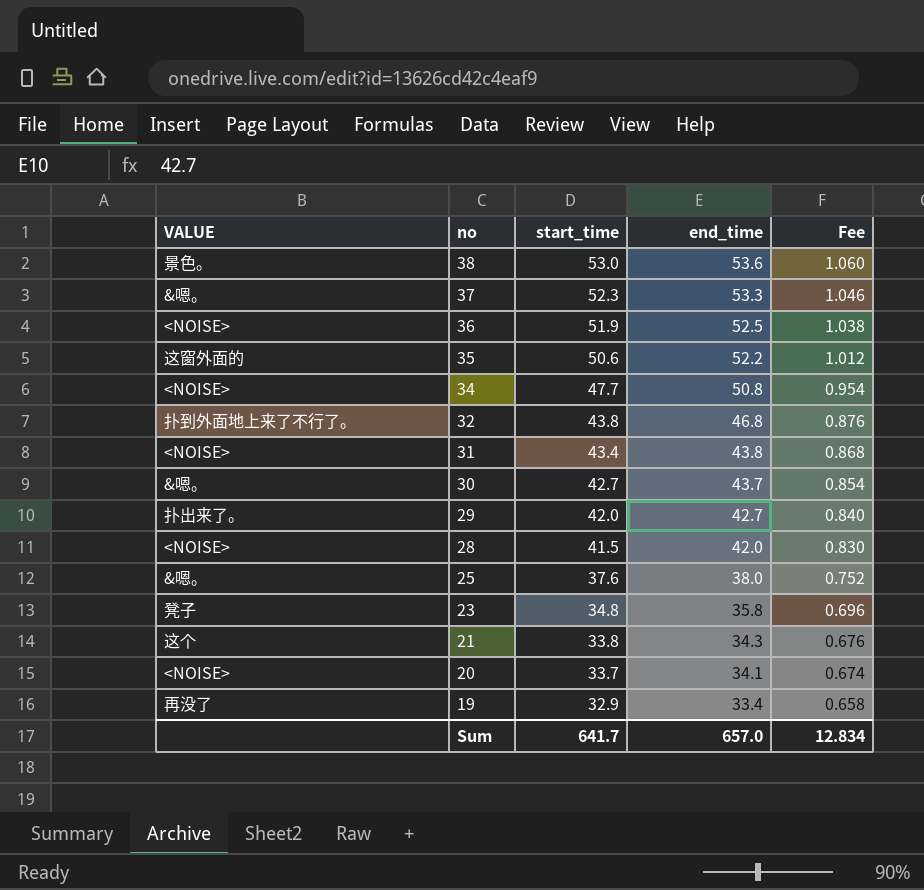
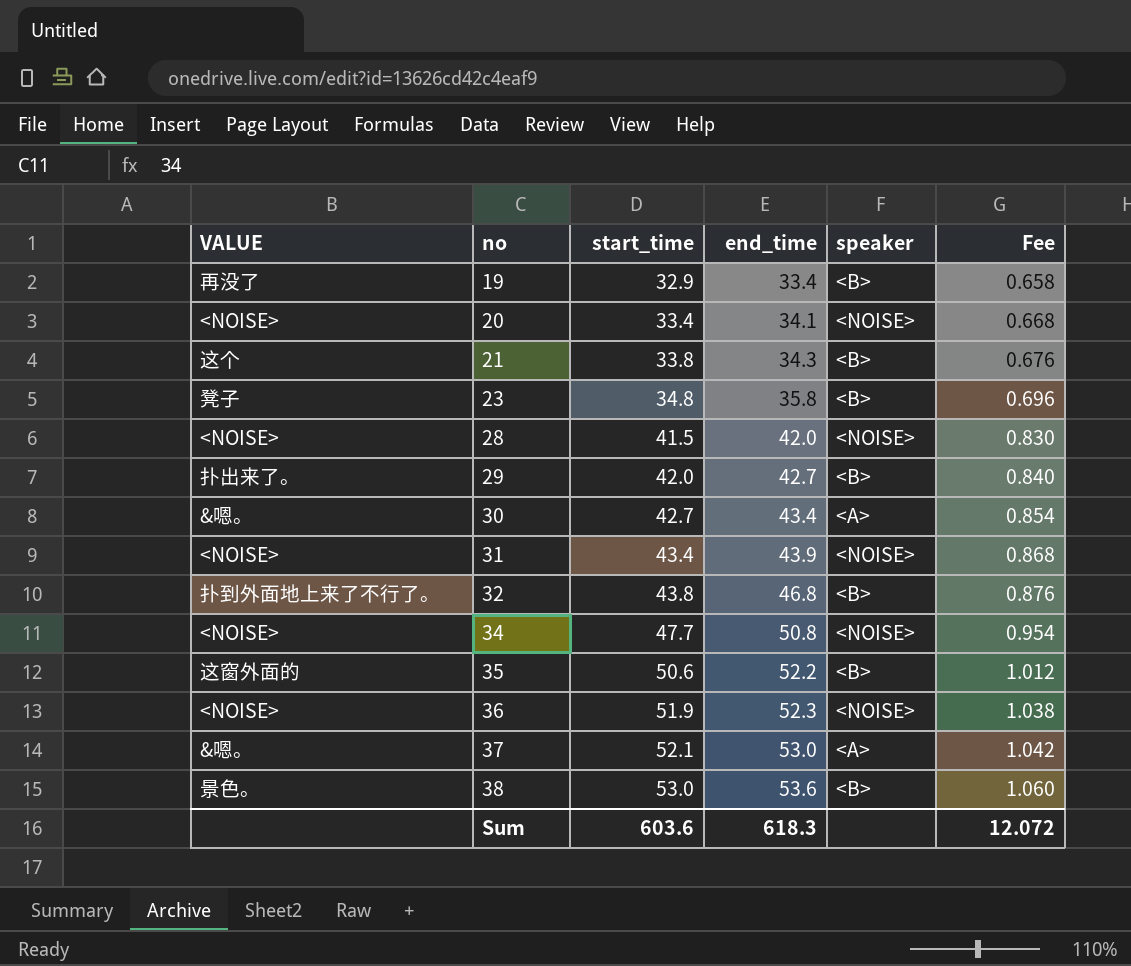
row order: no descending -> no ascending
column speaker | position: none -> 5
row 25: &嗯。 | 37.6 | 38.0 | 0.752 -> none
20 | start_time: 33.7 -> 33.4
20 | Fee: 0.674 -> 0.668
30 | end_time: 43.7 -> 43.4
31 | end_time: 43.8 -> 43.9
36 | end_time: 52.5 -> 52.3
37 | start_time: 52.3 -> 52.1
37 | end_time: 53.3 -> 53.0
37 | Fee: 1.046 -> 1.042
Sum | start_time: 641.7 -> 603.6
Sum | end_time: 657.0 -> 618.3
Sum | Fee: 12.834 -> 12.072

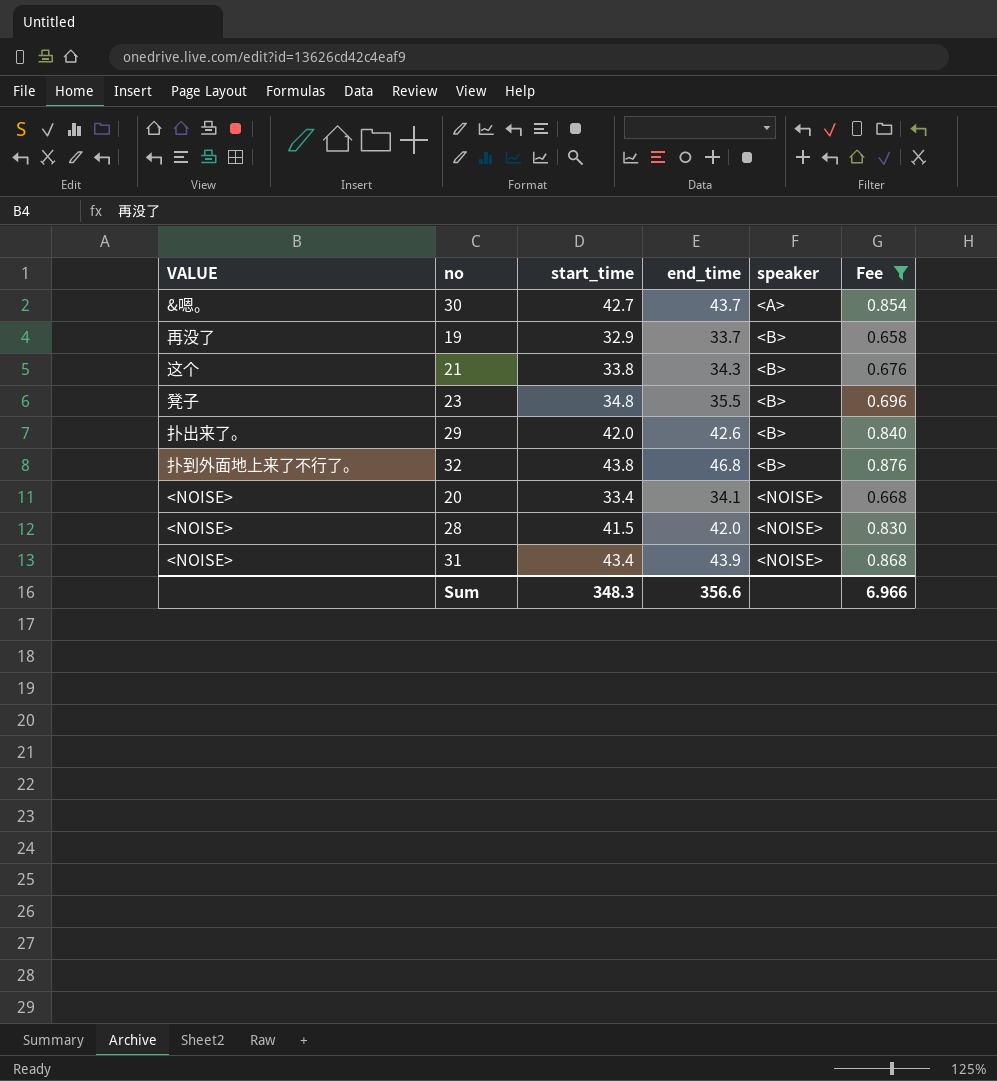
filter: none -> Fee <= 0.876
row order: no ascending -> speaker ascending
30 | end_time: 43.4 -> 43.7
19 | end_time: 33.4 -> 33.7
23 | end_time: 35.8 -> 35.5
29 | end_time: 42.7 -> 42.6
Sum | start_time: 603.6 -> 348.3
Sum | end_time: 618.3 -> 356.6
Sum | Fee: 12.072 -> 6.966

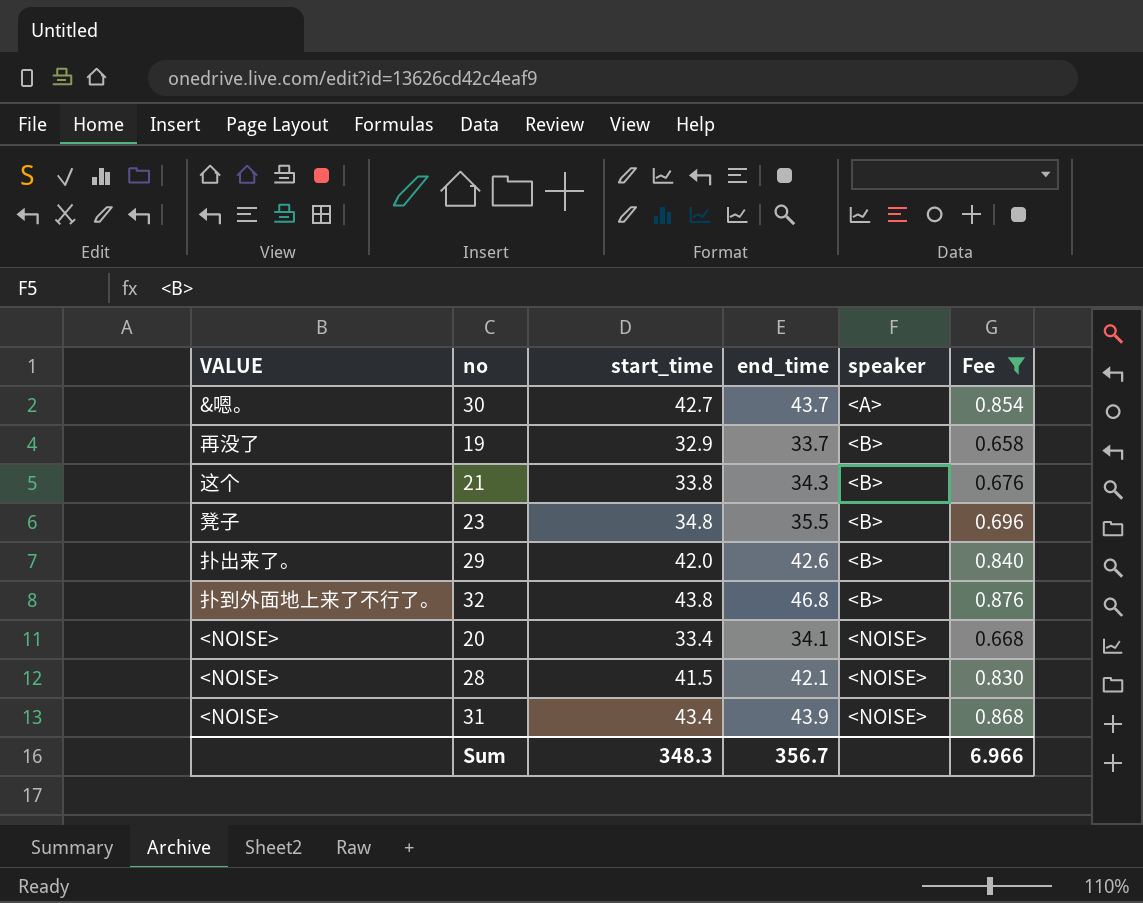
28 | end_time: 42.0 -> 42.1
Sum | end_time: 356.6 -> 356.7

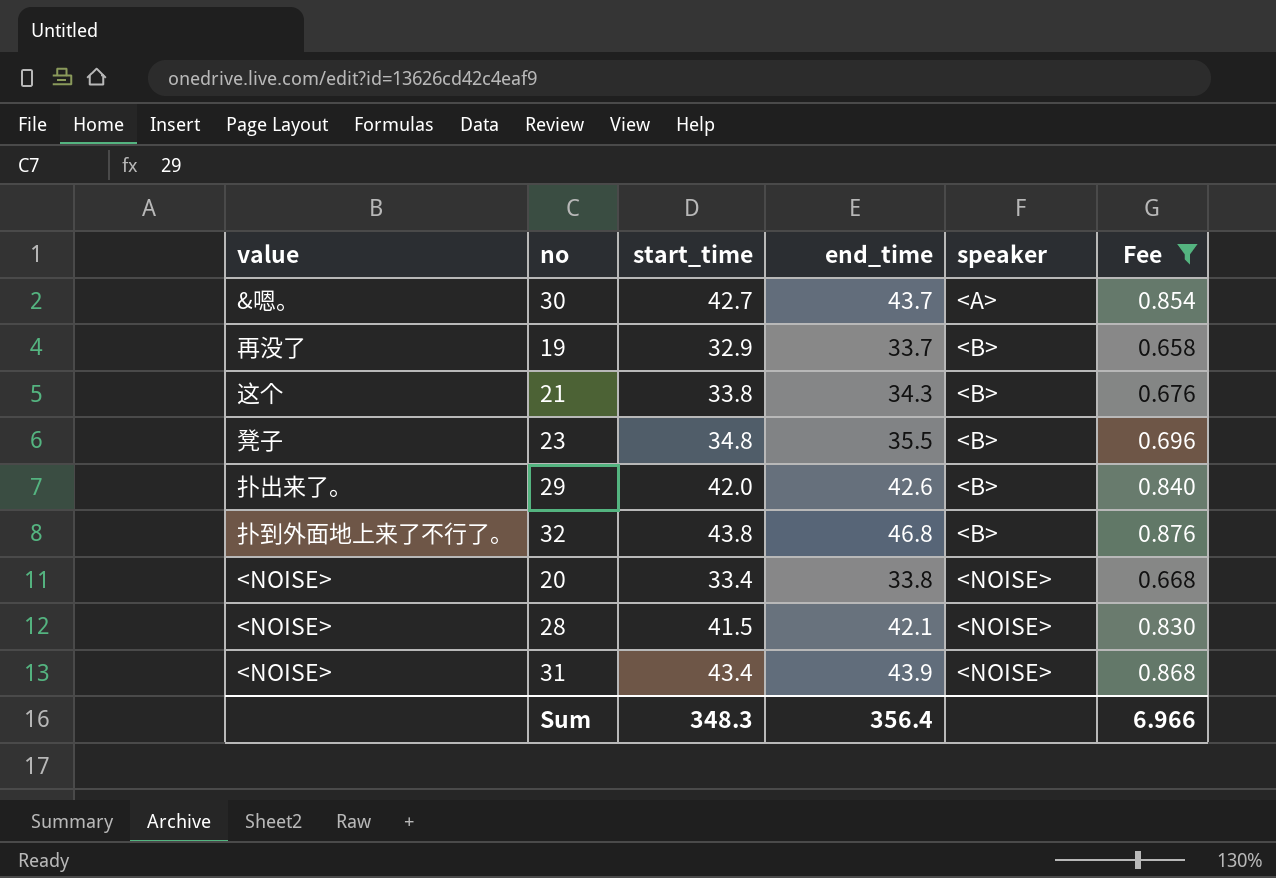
column name: VALUE -> value
20 | end_time: 34.1 -> 33.8
Sum | end_time: 356.7 -> 356.4

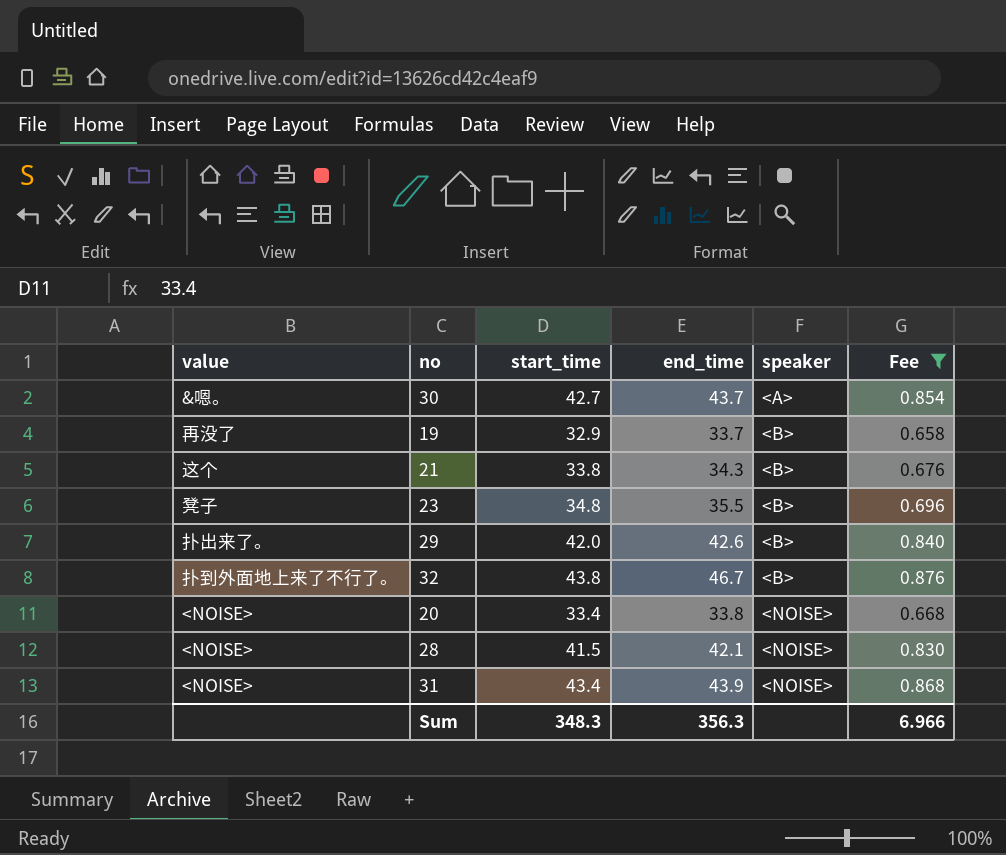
32 | end_time: 46.8 -> 46.7
Sum | end_time: 356.4 -> 356.3

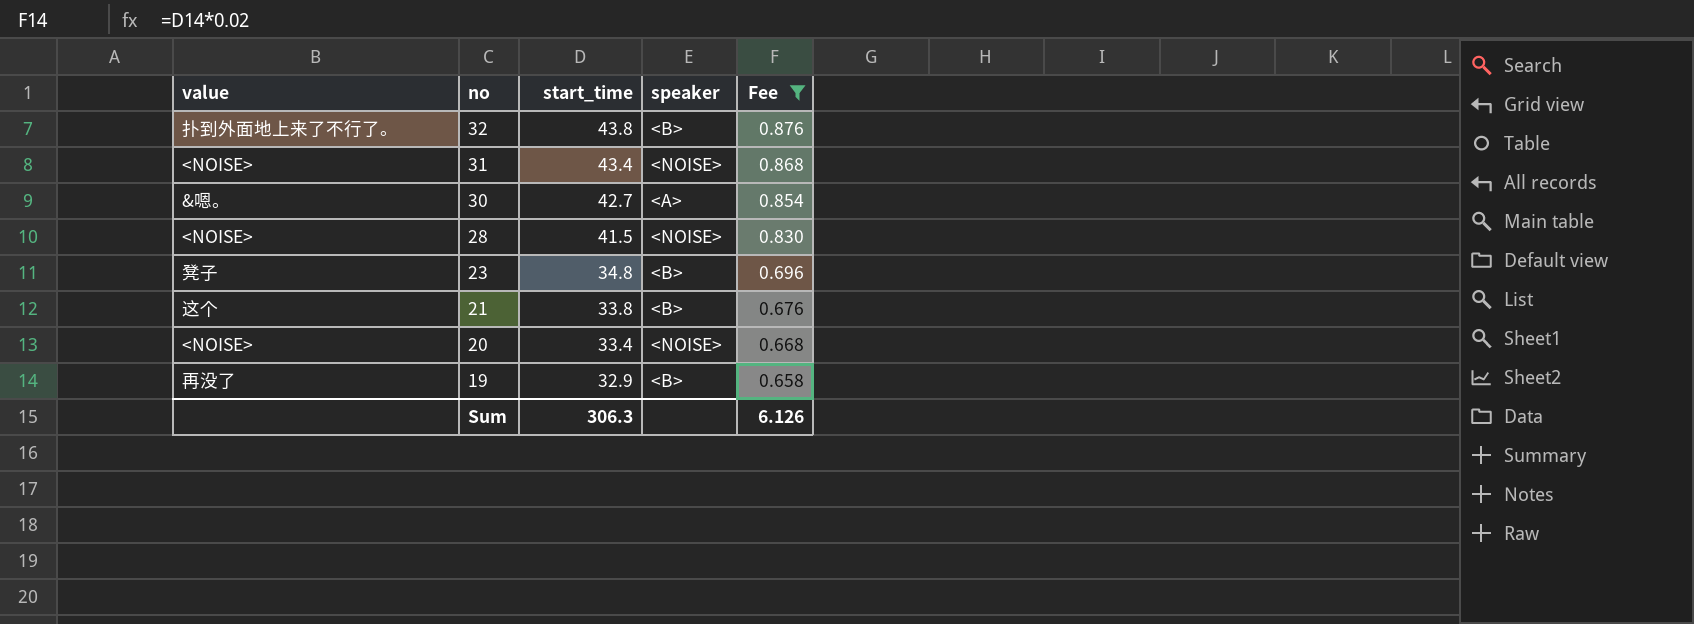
row order: speaker ascending -> no descending
column end_time | position: 4 -> none
row 29: 扑出来了。 | 42.0 | 42.6 | <B> | 0.840 -> none
Sum | start_time: 348.3 -> 306.3
Sum | Fee: 6.966 -> 6.126

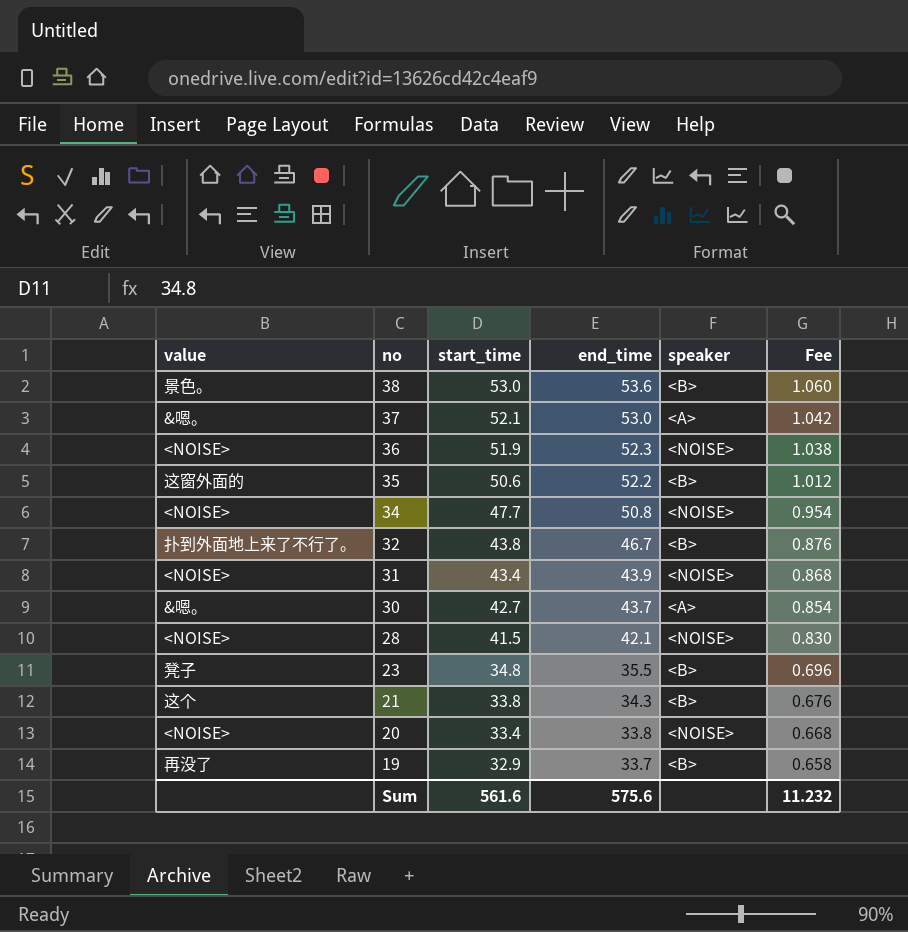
filter: Fee <= 0.876 -> none
column end_time | position: none -> 4
Sum | start_time: 306.3 -> 561.6
Sum | Fee: 6.126 -> 11.232

